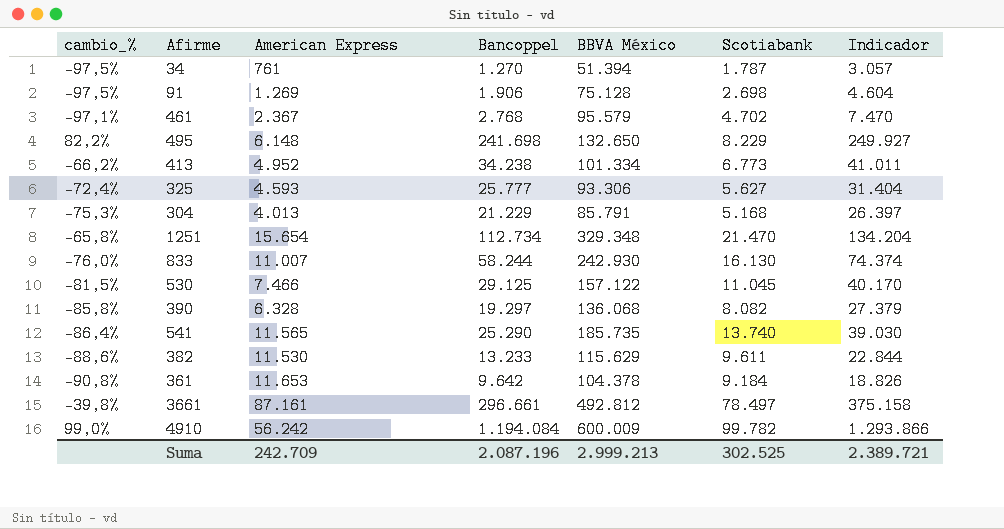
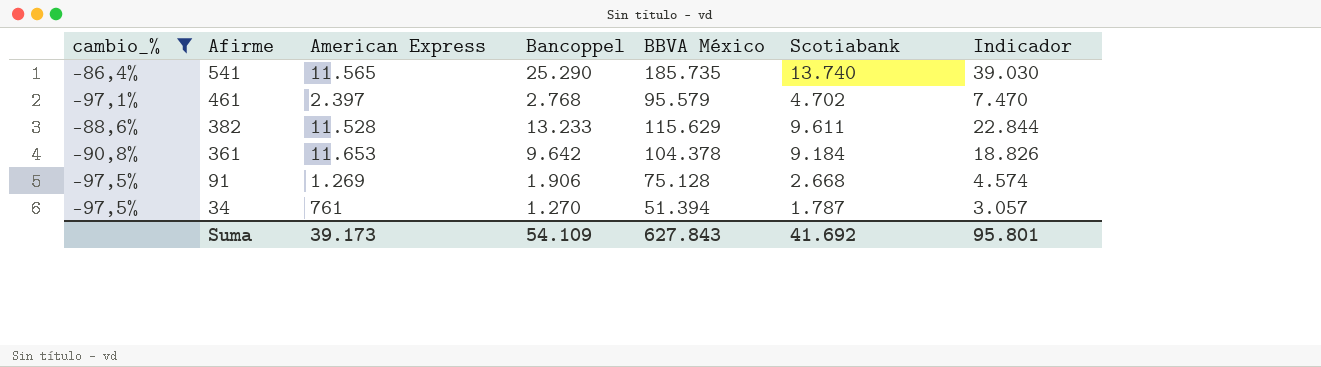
filter: none -> cambio_% <= -86,4%
row order: none -> Afirme descending
461 | American Express: 2.367 -> 2.397
382 | American Express: 11.530 -> 11.528
91 | Scotiabank: 2.698 -> 2.668
91 | Indicador: 4.604 -> 4.574
Suma | American Express: 242.709 -> 39.173
Suma | Bancoppel: 2.087.196 -> 54.109
Suma | BBVA México: 2.999.213 -> 627.843
Suma | Scotiabank: 302.525 -> 41.692
Suma | Indicador: 2.389.721 -> 95.801

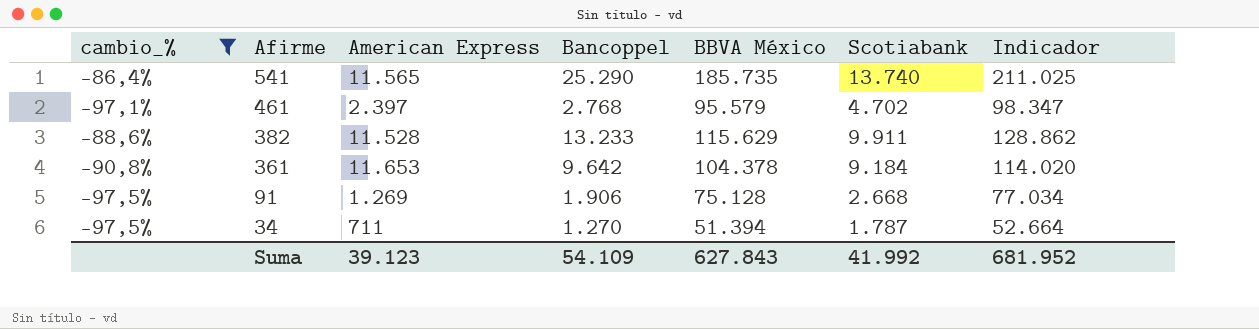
column Indicador | formula: [Bancoppel] + [Scotiabank] -> [Bancoppel] + [BBVA México]
382 | Scotiabank: 9.611 -> 9.911
34 | American Express: 761 -> 711
Suma | American Express: 39.173 -> 39.123
Suma | Scotiabank: 41.692 -> 41.992
Suma | Indicador: 95.801 -> 681.952

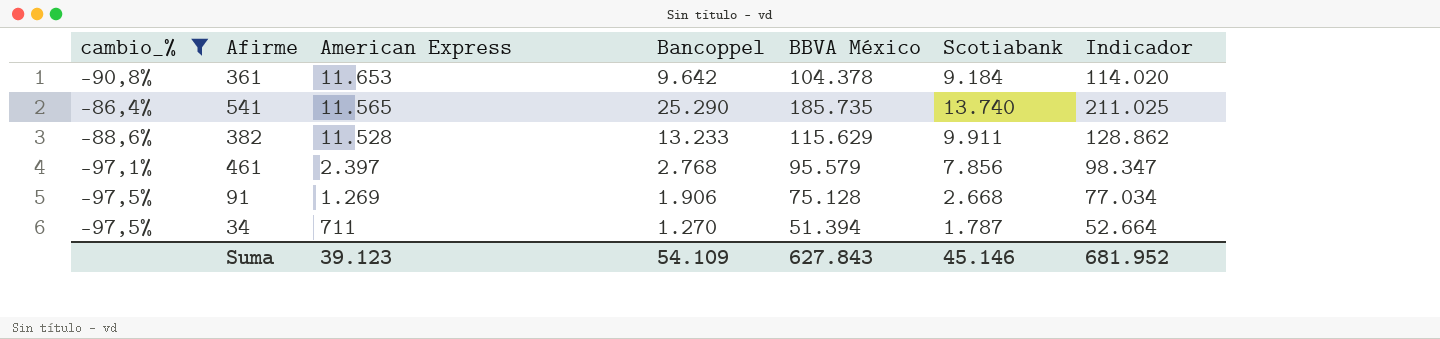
row order: Afirme descending -> American Express descending
461 | Scotiabank: 4.702 -> 7.856
Suma | Scotiabank: 41.992 -> 45.146

